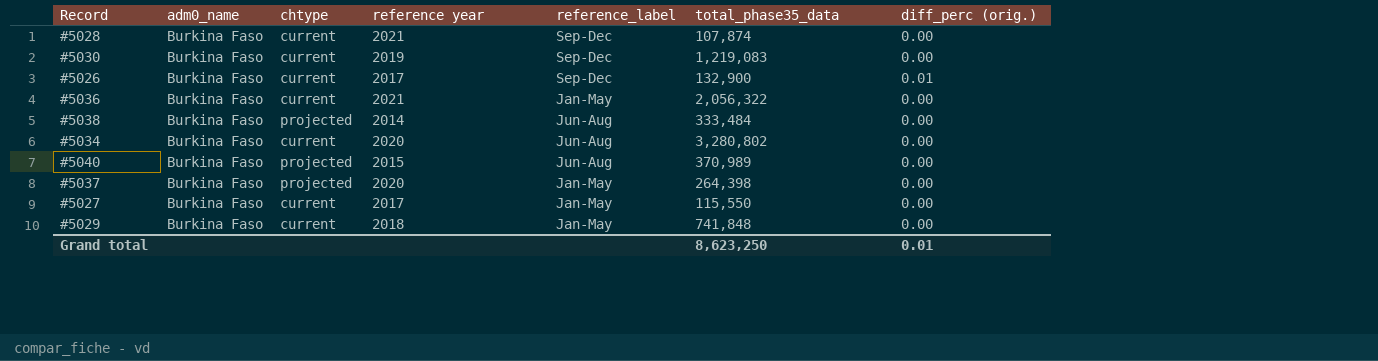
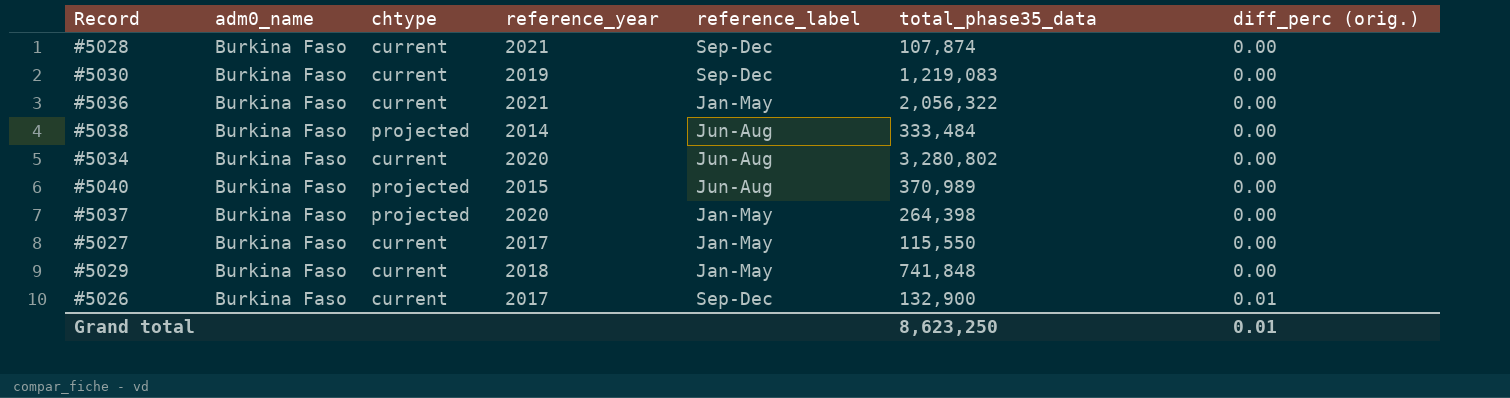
row order: none -> diff_perc (orig.) ascending
column name: reference year -> reference_year

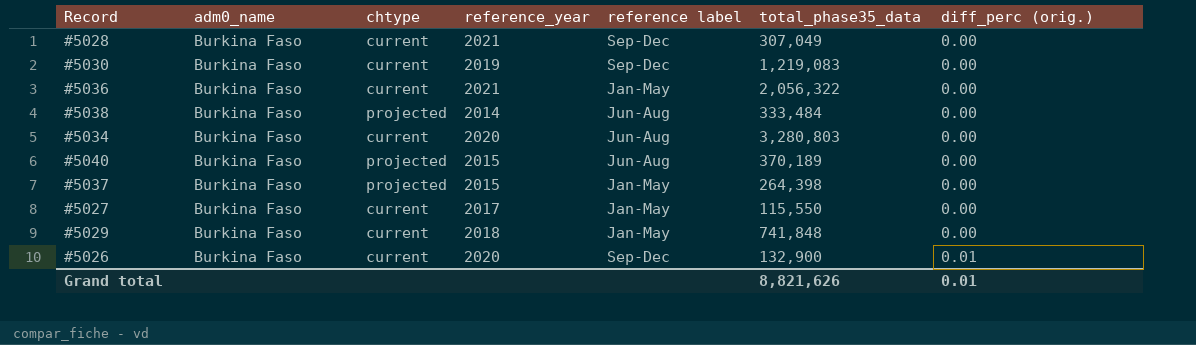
column name: reference_label -> reference label
#5028 | total_phase35_data: 107,874 -> 307,049
#5034 | total_phase35_data: 3,280,802 -> 3,280,803
#5040 | total_phase35_data: 370,989 -> 370,189
#5037 | reference_year: 2020 -> 2015
#5026 | reference_year: 2017 -> 2020
Grand total | total_phase35_data: 8,623,250 -> 8,821,626

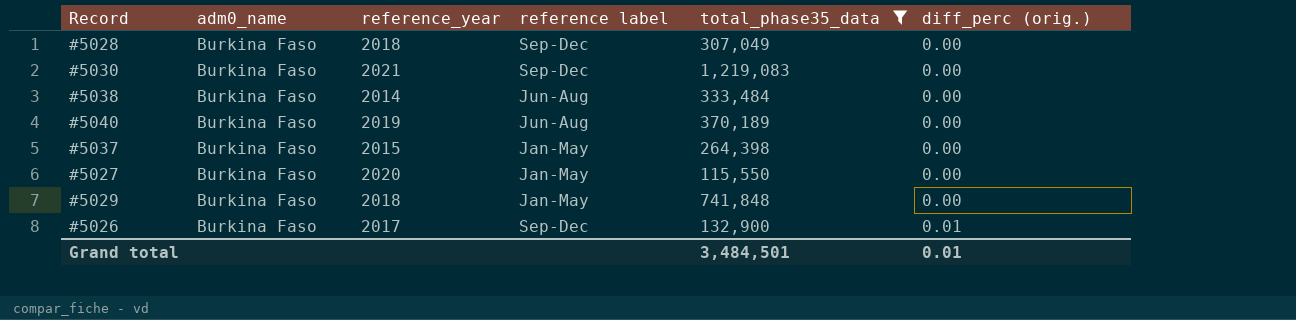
filter: none -> total_phase35_data <= 1,219,083
column chtype | position: 3 -> none
#5028 | reference_year: 2021 -> 2018
#5030 | reference_year: 2019 -> 2021
#5040 | reference_year: 2015 -> 2019
#5027 | reference_year: 2017 -> 2020
#5026 | reference_year: 2020 -> 2017
Grand total | total_phase35_data: 8,821,626 -> 3,484,501

